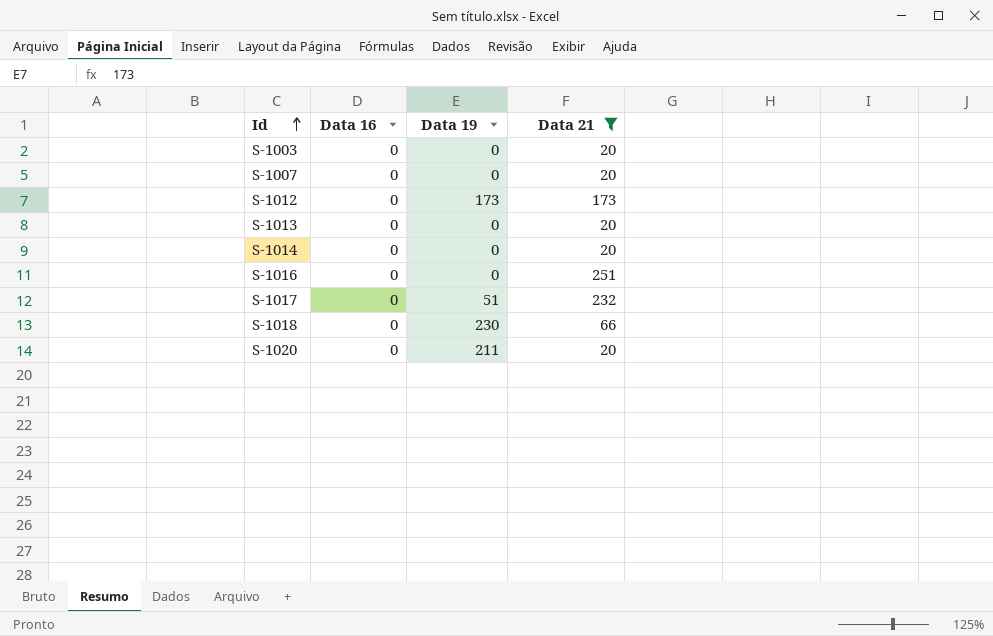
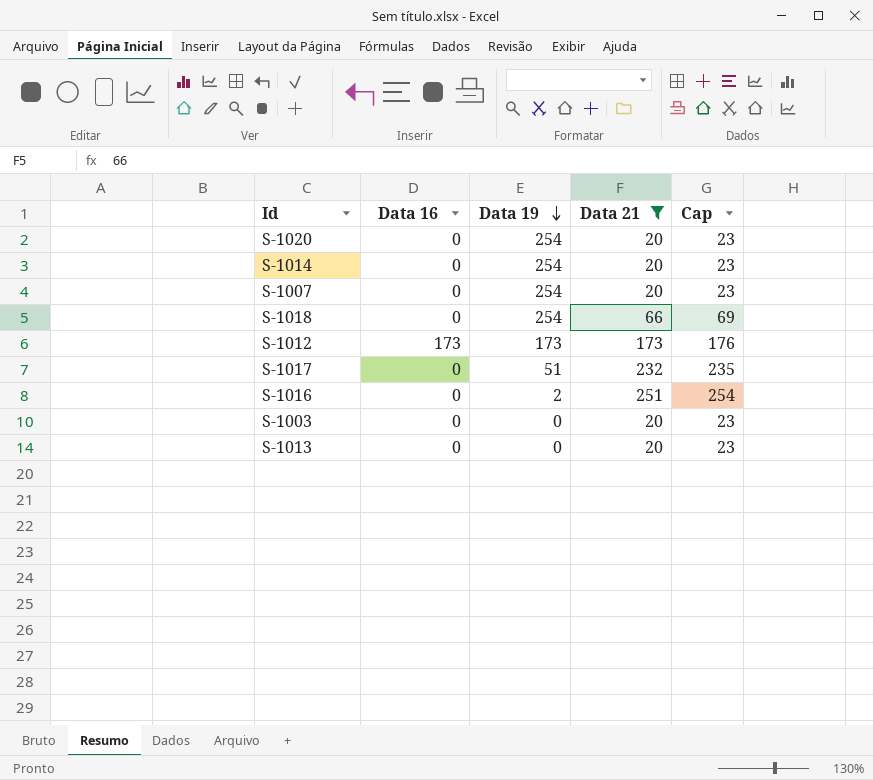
row order: Id ascending -> Data 19 descending
column Cap | formula: none -> [Data 21] + 3
S-1020 | Data 19: 211 -> 254
S-1014 | Data 19: 0 -> 254
S-1007 | Data 19: 0 -> 254
S-1018 | Data 19: 230 -> 254
S-1012 | Data 16: 0 -> 173
S-1016 | Data 19: 0 -> 2

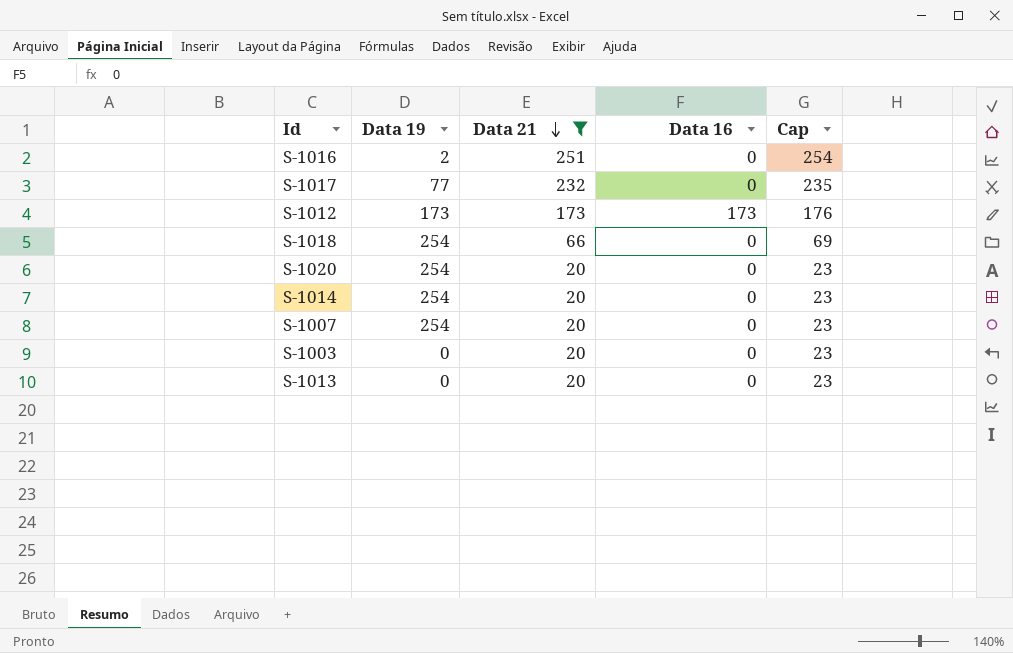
row order: Data 19 descending -> Data 21 descending
column Data 16 | position: 2 -> 4
S-1017 | Data 19: 51 -> 77

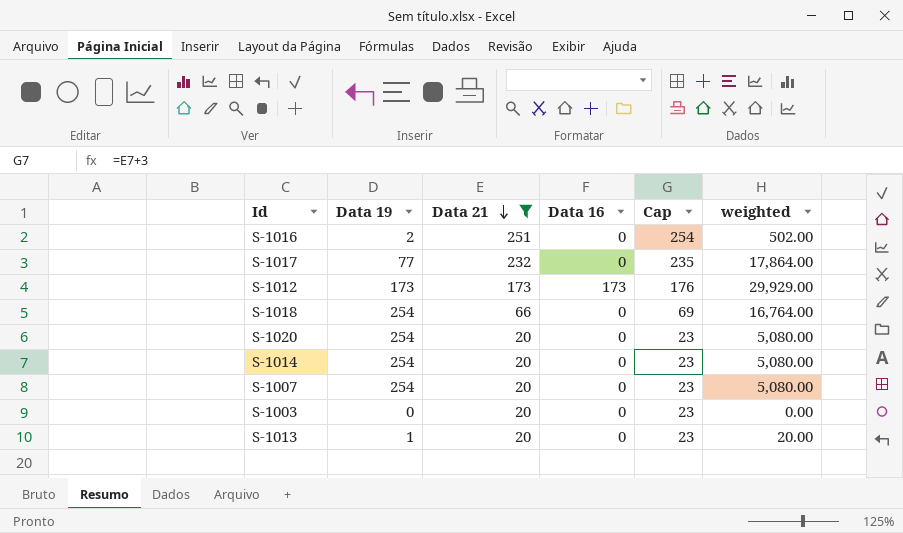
column weighted | formula: none -> [Data 19] * [Data 21]
S-1013 | Data 19: 0 -> 1

